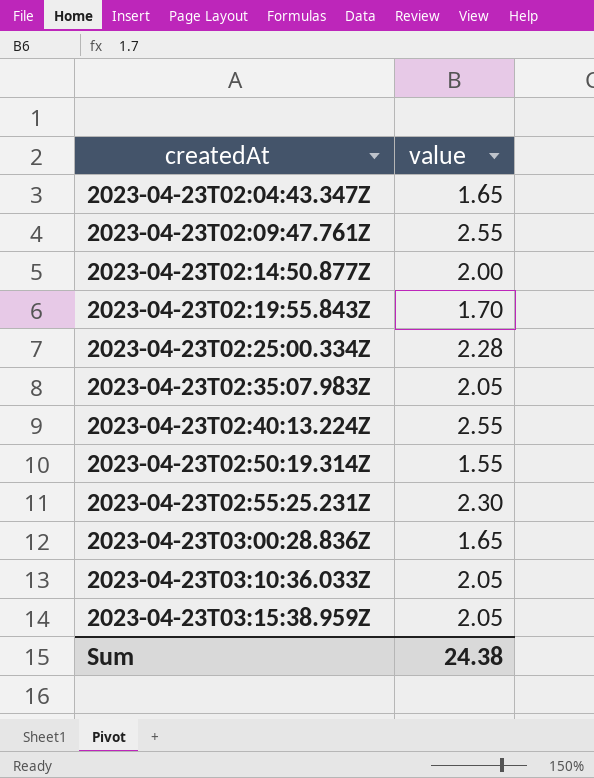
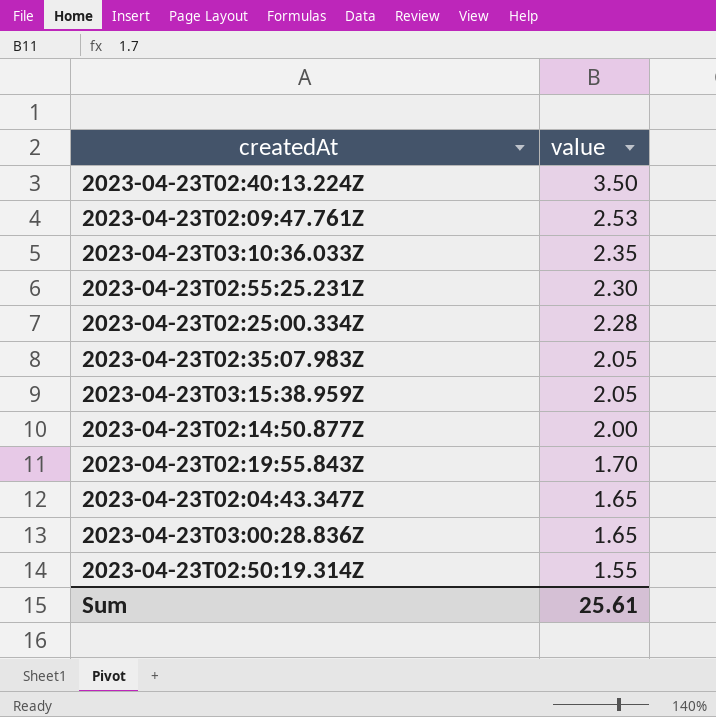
row order: createdAt ascending -> value descending
2023-04-23T02:40:13.224Z | value: 2.55 -> 3.50
2023-04-23T02:09:47.761Z | value: 2.55 -> 2.53
2023-04-23T03:10:36.033Z | value: 2.05 -> 2.35
Sum | value: 24.38 -> 25.61

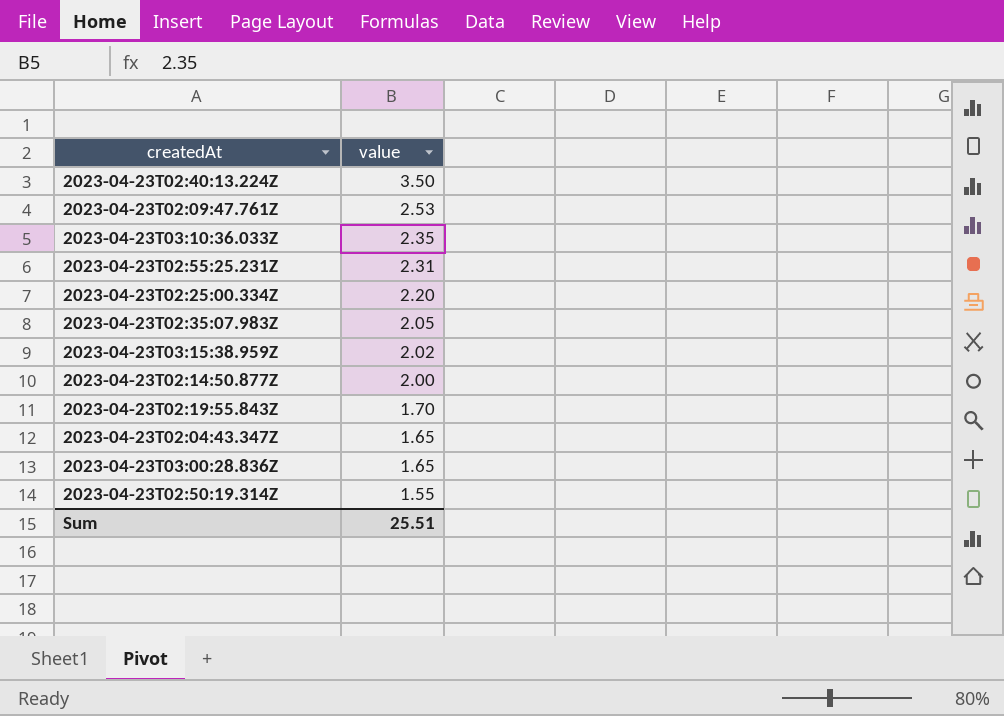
2023-04-23T02:55:25.231Z | value: 2.30 -> 2.31
2023-04-23T02:25:00.334Z | value: 2.28 -> 2.20
2023-04-23T03:15:38.959Z | value: 2.05 -> 2.02
Sum | value: 25.61 -> 25.51

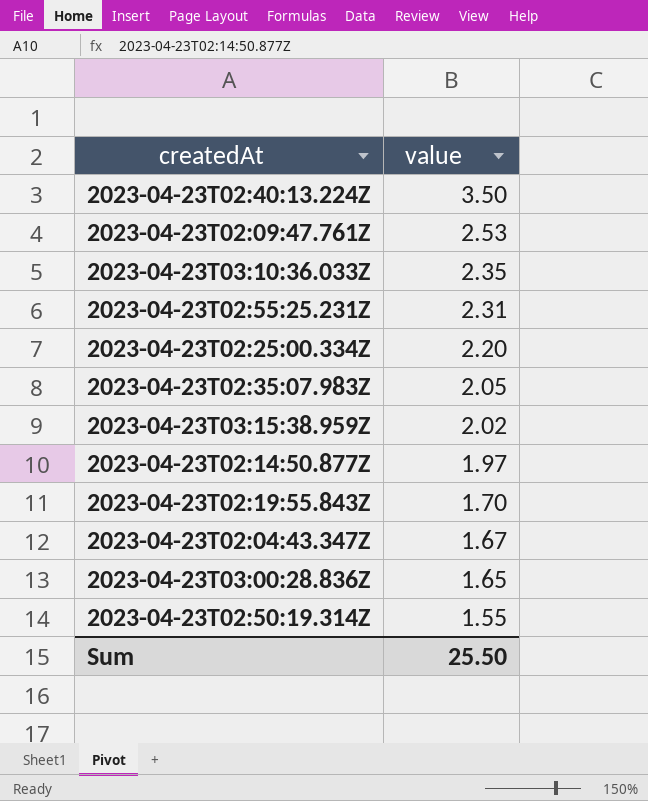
2023-04-23T02:14:50.877Z | value: 2.00 -> 1.97
2023-04-23T02:04:43.347Z | value: 1.65 -> 1.67
Sum | value: 25.51 -> 25.50

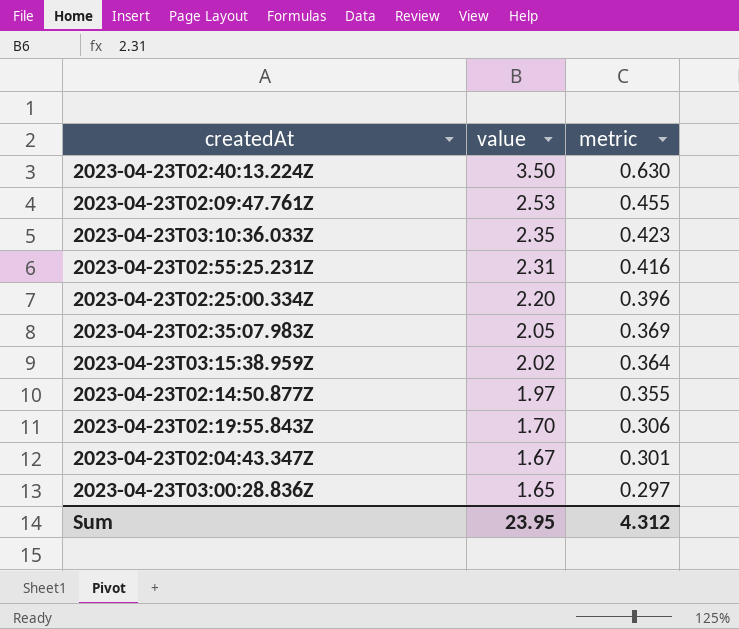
column metric | formula: none -> [value] * 0.18
row 2023-04-23T02:50:19.314Z: 1.55 -> none
Sum | value: 25.50 -> 23.95

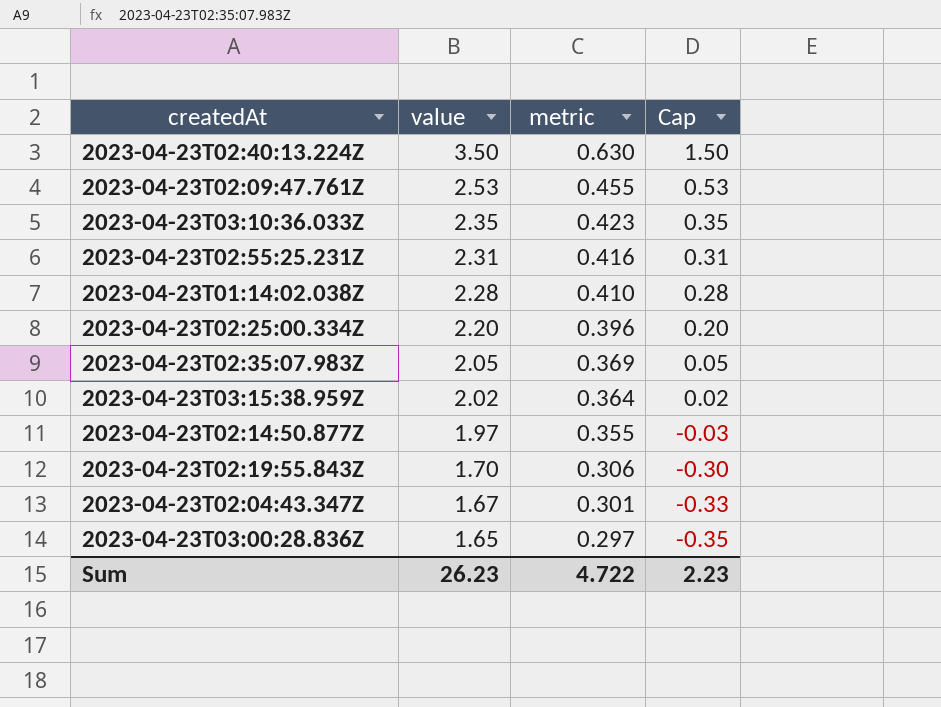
column Cap | formula: none -> [value] - 2
row 2023-04-23T01:14:02.038Z: none -> 2.28 | 0.410 | 0.28
Sum | value: 23.95 -> 26.23
Sum | metric: 4.312 -> 4.722

